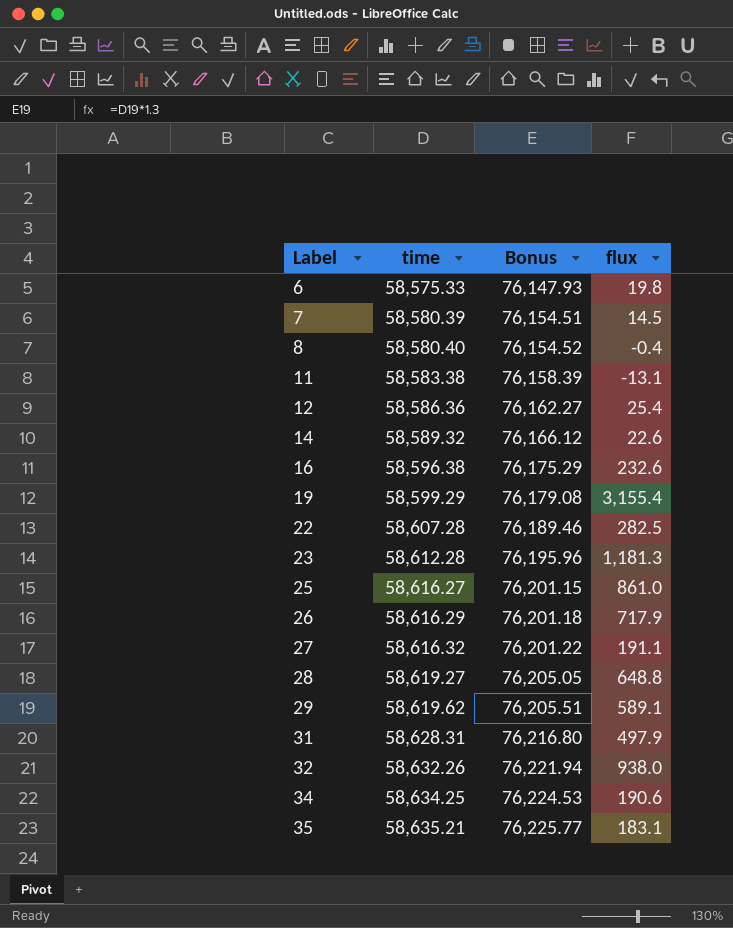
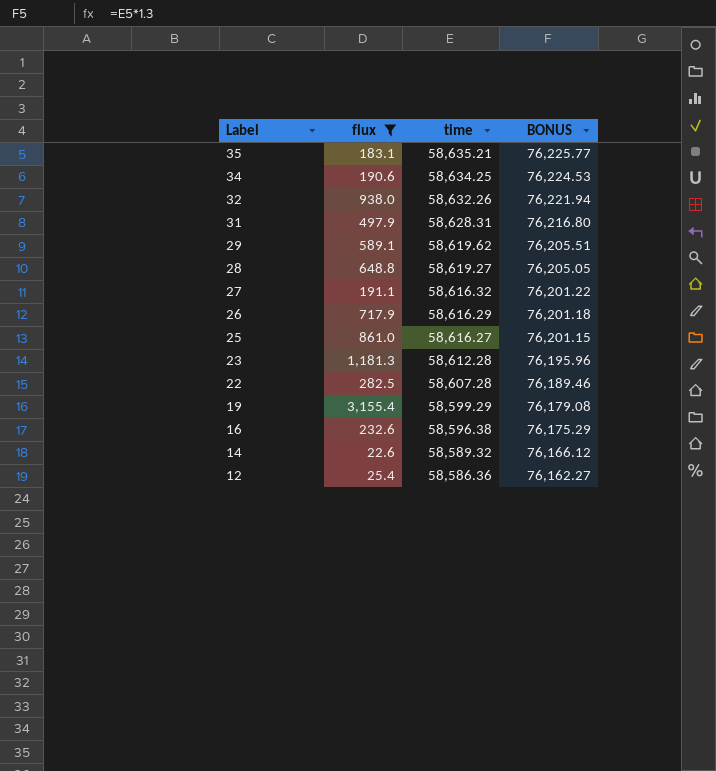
filter: none -> flux >= 22.6
row order: Label ascending -> Label descending
column flux | position: 4 -> 2
column name: Bonus -> BONUS

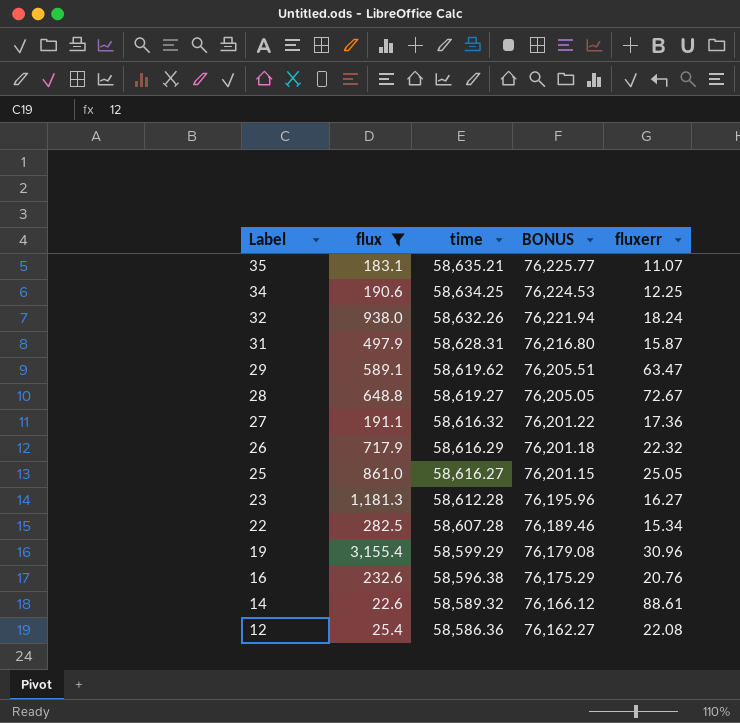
column fluxerr | position: none -> 5

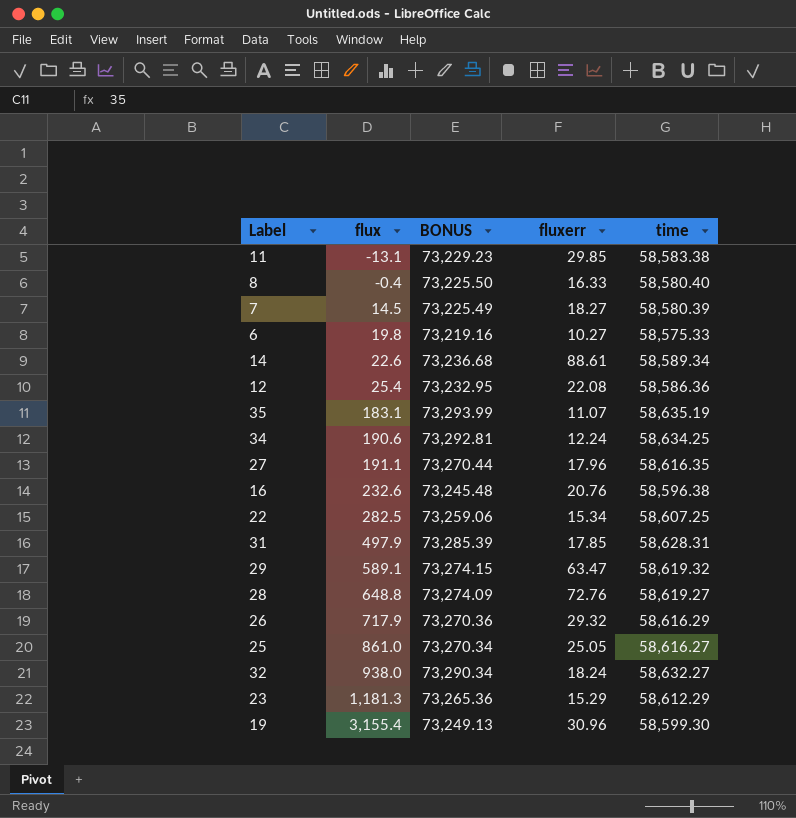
filter: flux >= 22.6 -> none
row order: Label descending -> flux ascending
column BONUS | formula: [time] * 1.3 -> [time] * 1.25
column time | position: 3 -> 5
14 | time: 58,589.32 -> 58,589.34
35 | time: 58,635.21 -> 58,635.19
34 | fluxerr: 12.25 -> 12.24
27 | fluxerr: 17.36 -> 17.96
27 | time: 58,616.32 -> 58,616.35
22 | time: 58,607.28 -> 58,607.25
31 | fluxerr: 15.87 -> 17.85
29 | time: 58,619.62 -> 58,619.32
28 | fluxerr: 72.67 -> 72.76
26 | fluxerr: 22.32 -> 29.32
32 | time: 58,632.26 -> 58,632.27
23 | fluxerr: 16.27 -> 15.29
23 | time: 58,612.28 -> 58,612.29
19 | time: 58,599.29 -> 58,599.30

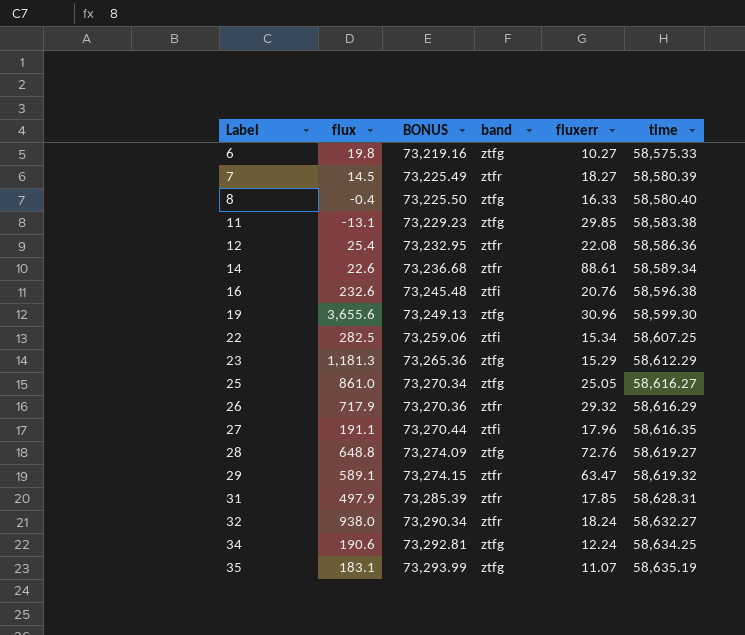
row order: flux ascending -> Label ascending
column band | position: none -> 4
19 | flux: 3,155.4 -> 3,655.6

